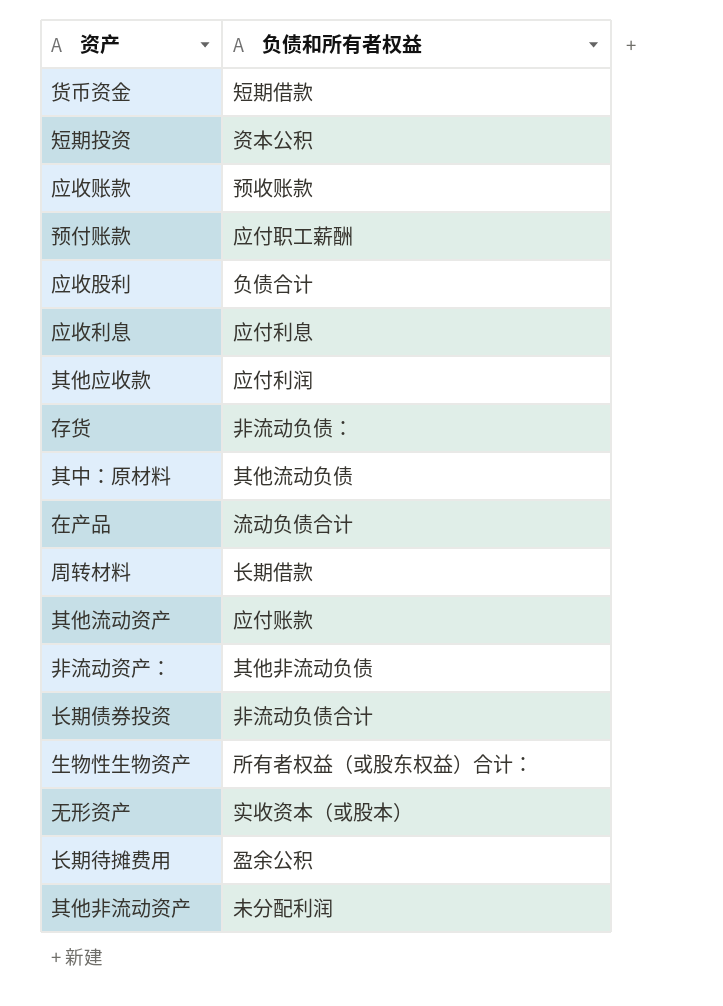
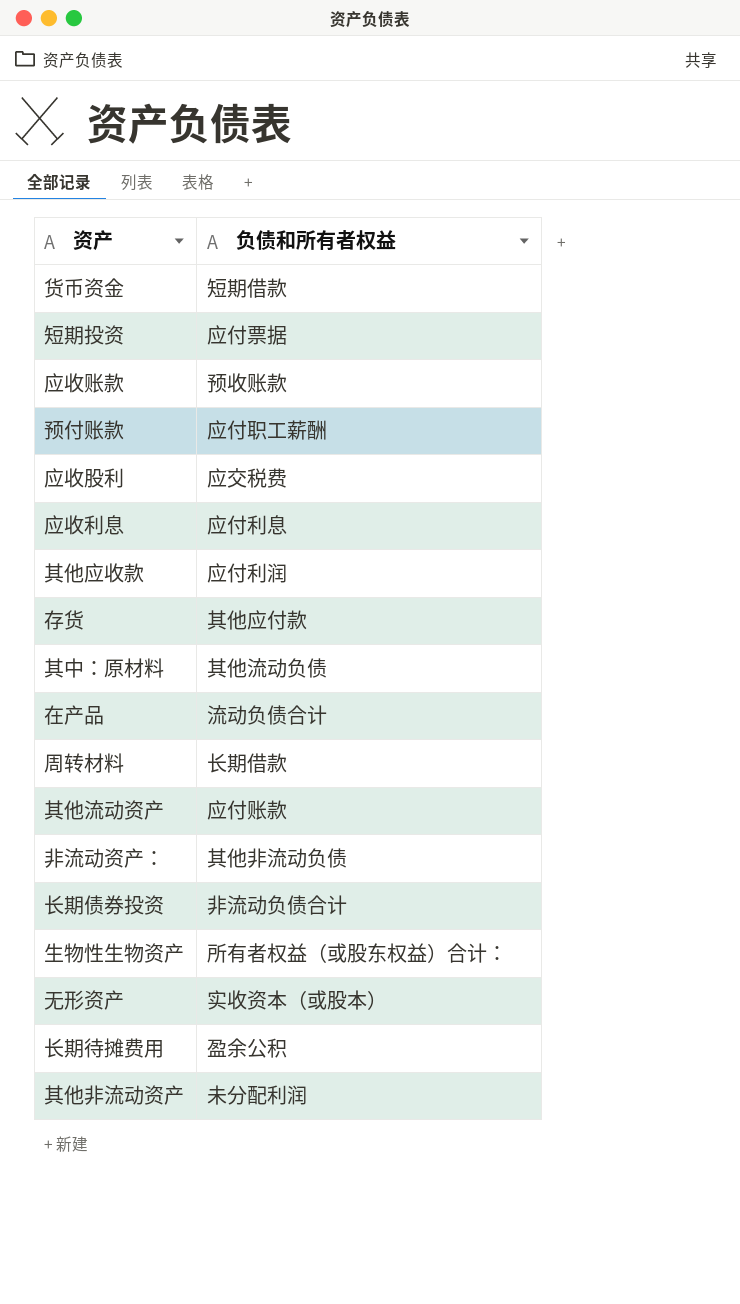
短期投资 | 负债和所有者权益: 资本公积 -> 应付票据
应收股利 | 负债和所有者权益: 负债合计 -> 应交税费
存货 | 负债和所有者权益: 非流动负债： -> 其他应付款

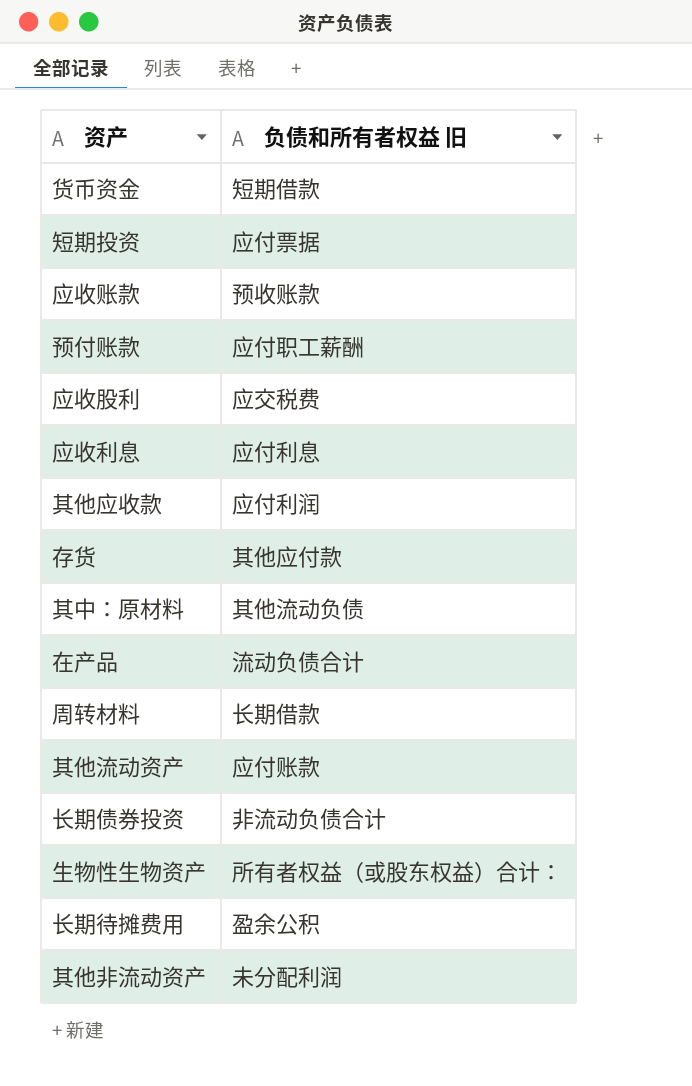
column name: 负债和所有者权益 -> 负债和所有者权益 旧
row 非流动资产：: 其他非流动负债 -> none
row 无形资产: 实收资本（或股本） -> none

